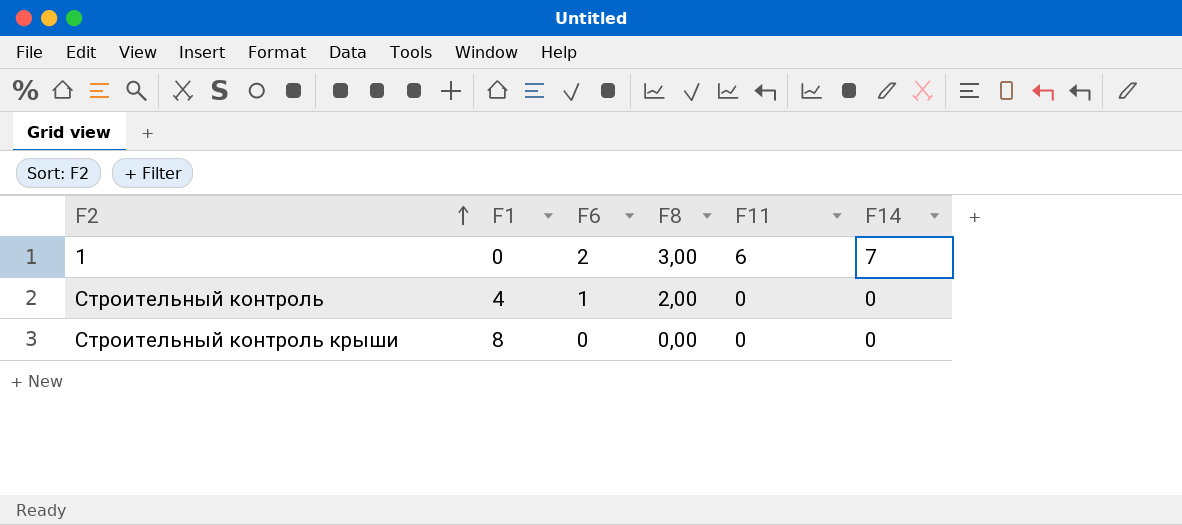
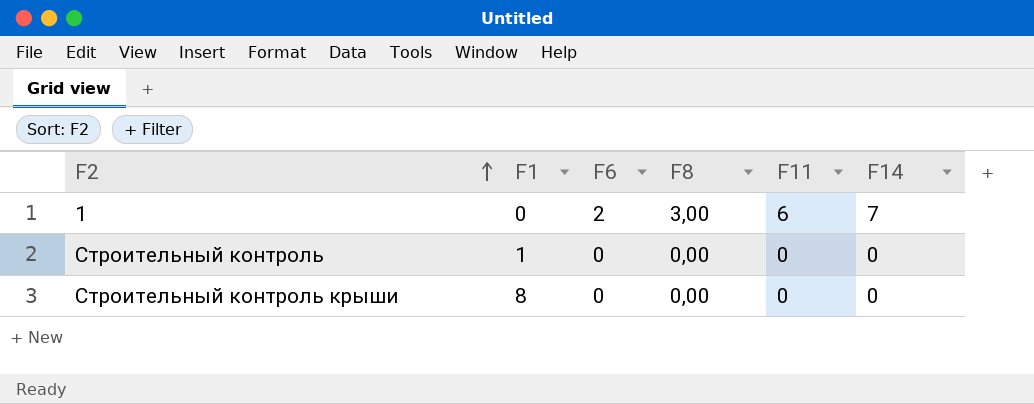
Строительный контроль | F1: 4 -> 1
Строительный контроль | F6: 1 -> 0
Строительный контроль | F8: 2,00 -> 0,00

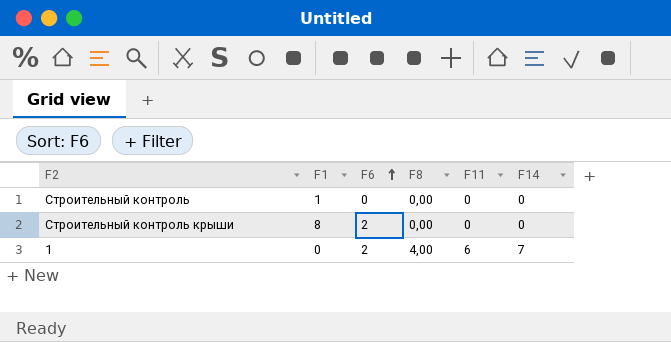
row order: F2 ascending -> F6 ascending
Строительный контроль крыши | F6: 0 -> 2
1 | F8: 3,00 -> 4,00

